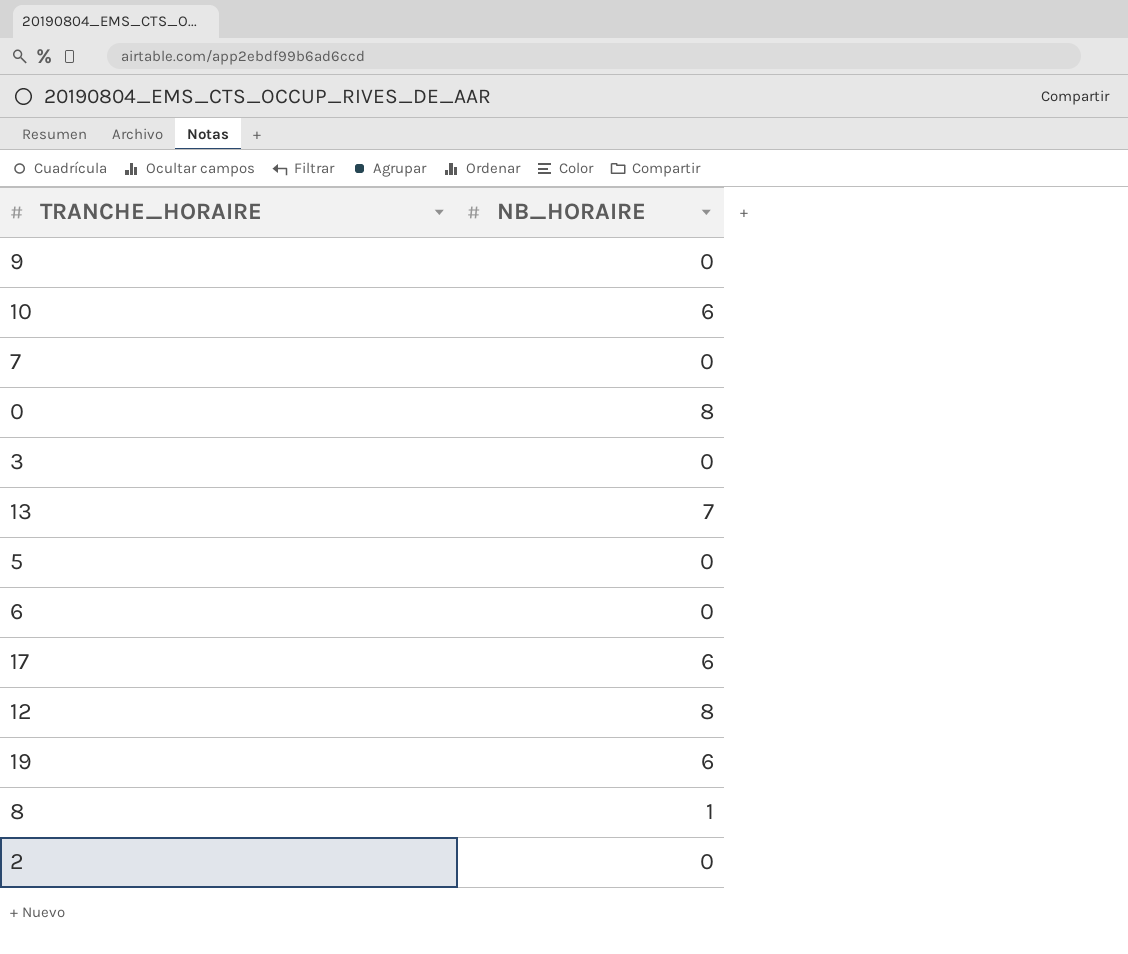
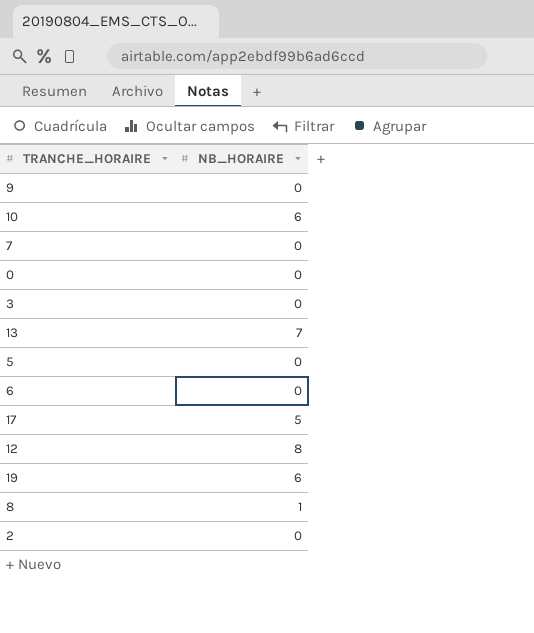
0 | NB_HORAIRE: 8 -> 0
17 | NB_HORAIRE: 6 -> 5

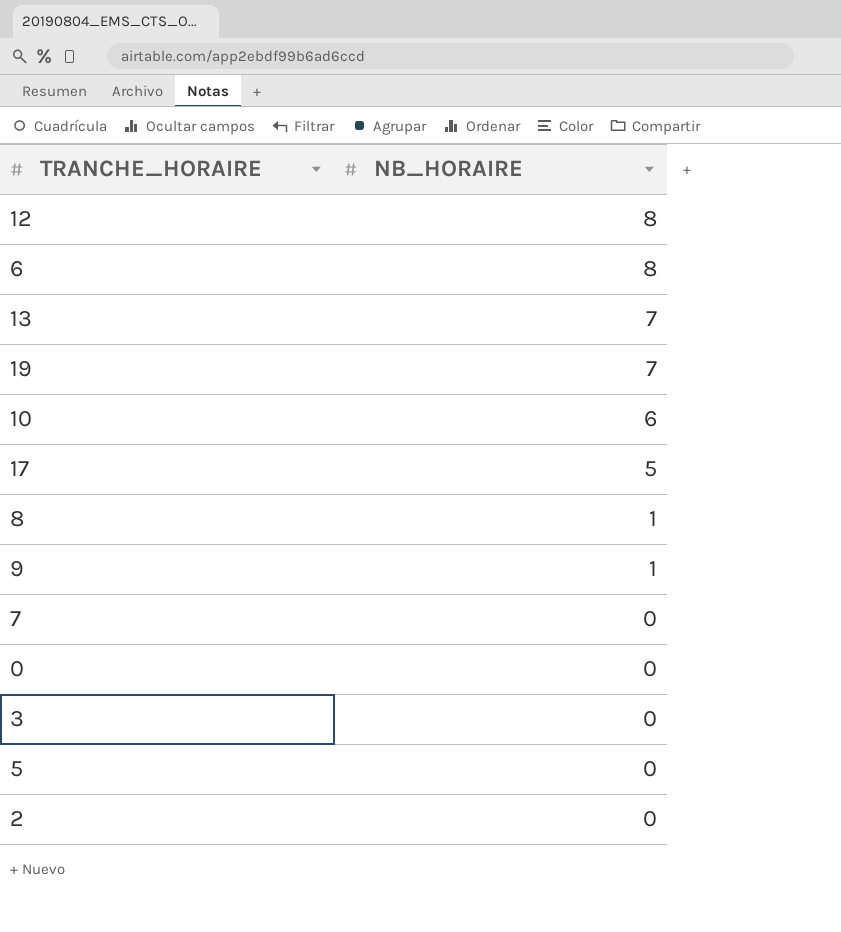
row order: none -> NB_HORAIRE descending
6 | NB_HORAIRE: 0 -> 8
19 | NB_HORAIRE: 6 -> 7
9 | NB_HORAIRE: 0 -> 1

